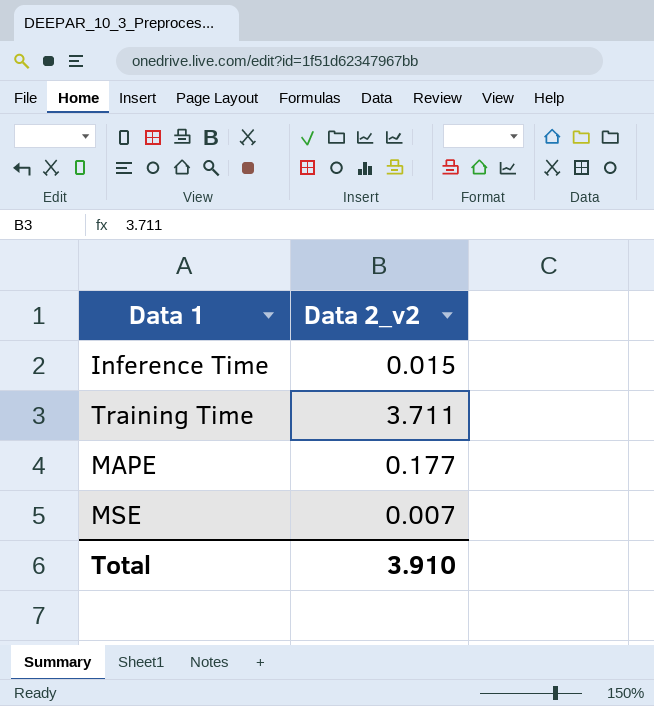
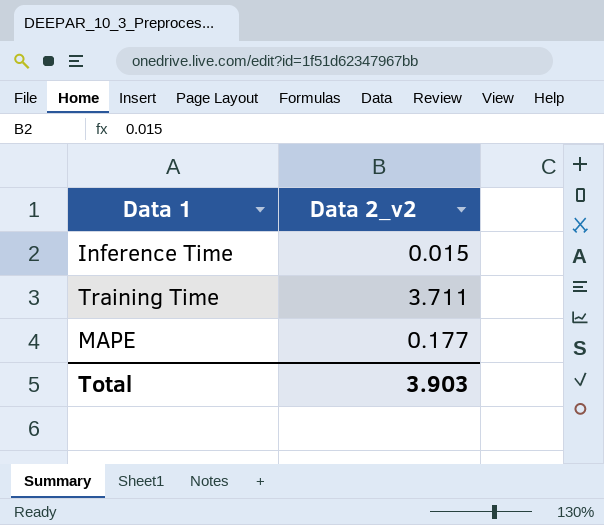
row MSE: 0.007 -> none
Total | Data 2_v2: 3.910 -> 3.903

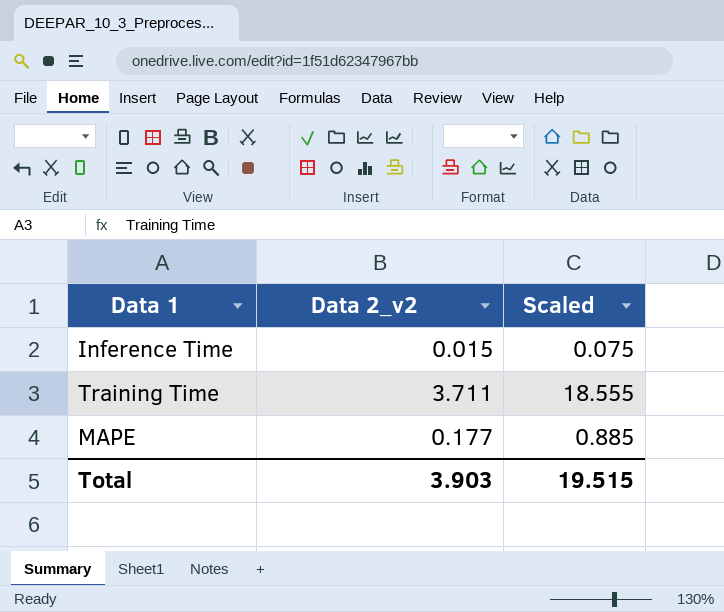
column Scaled | formula: none -> [Data 2_v2] * 5

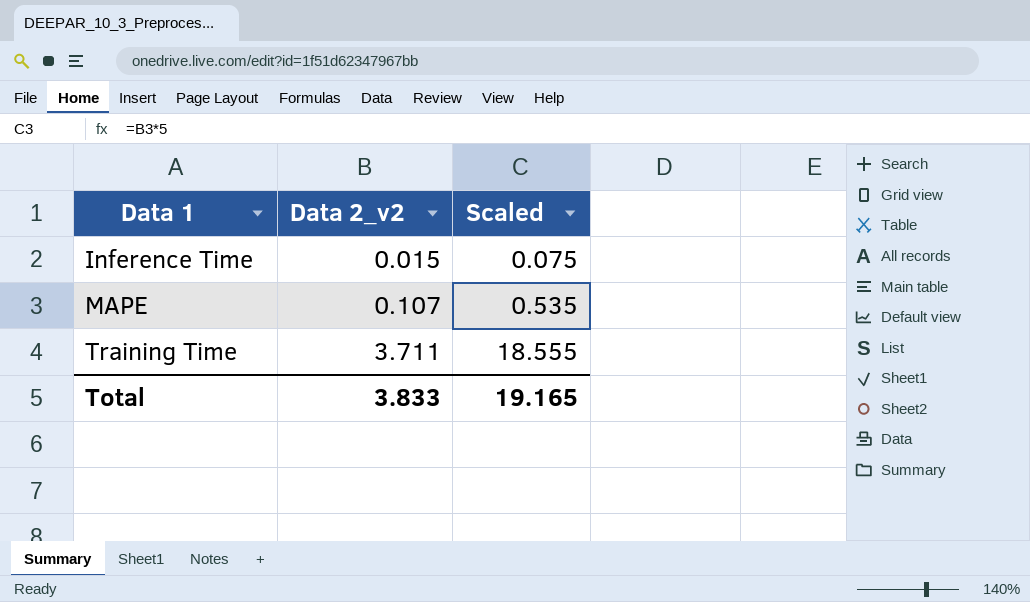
row order: none -> Data 1 ascending
MAPE | Data 2_v2: 0.177 -> 0.107
MAPE | Scaled: 0.885 -> 0.535
Total | Data 2_v2: 3.903 -> 3.833
Total | Scaled: 19.515 -> 19.165

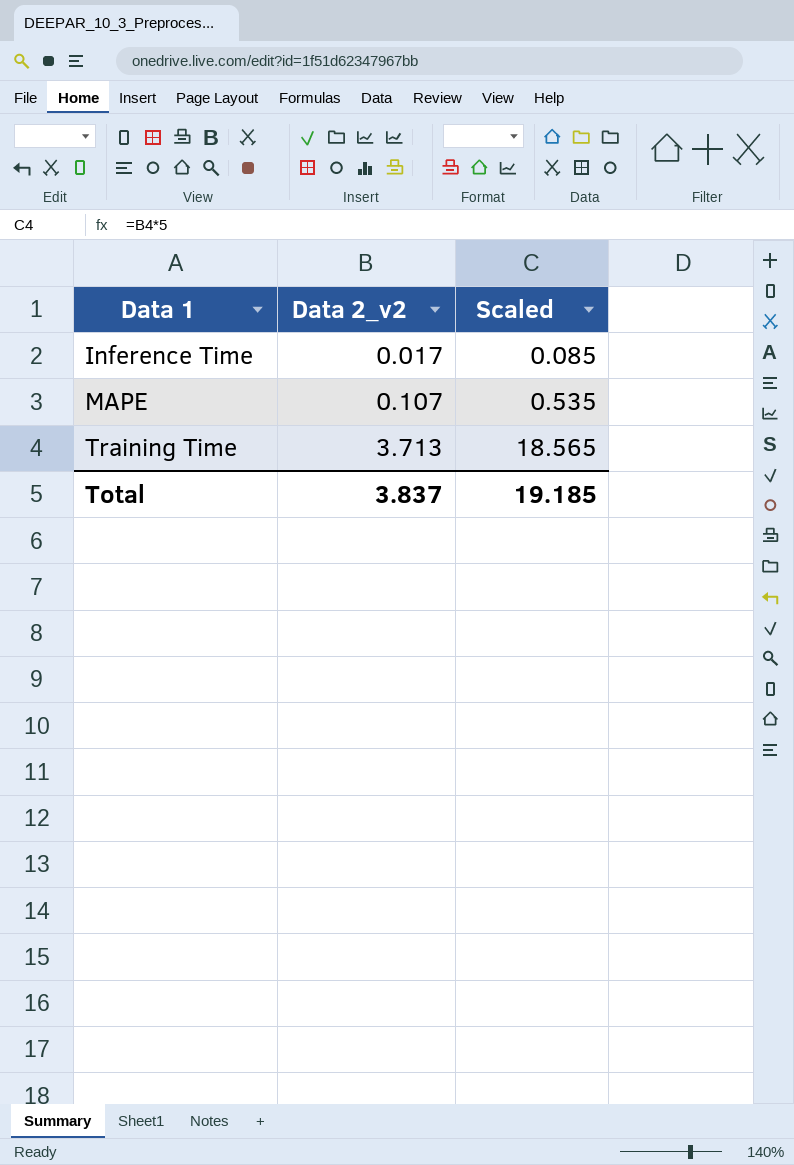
Inference Time | Data 2_v2: 0.015 -> 0.017
Inference Time | Scaled: 0.075 -> 0.085
Training Time | Data 2_v2: 3.711 -> 3.713
Training Time | Scaled: 18.555 -> 18.565
Total | Data 2_v2: 3.833 -> 3.837
Total | Scaled: 19.165 -> 19.185

